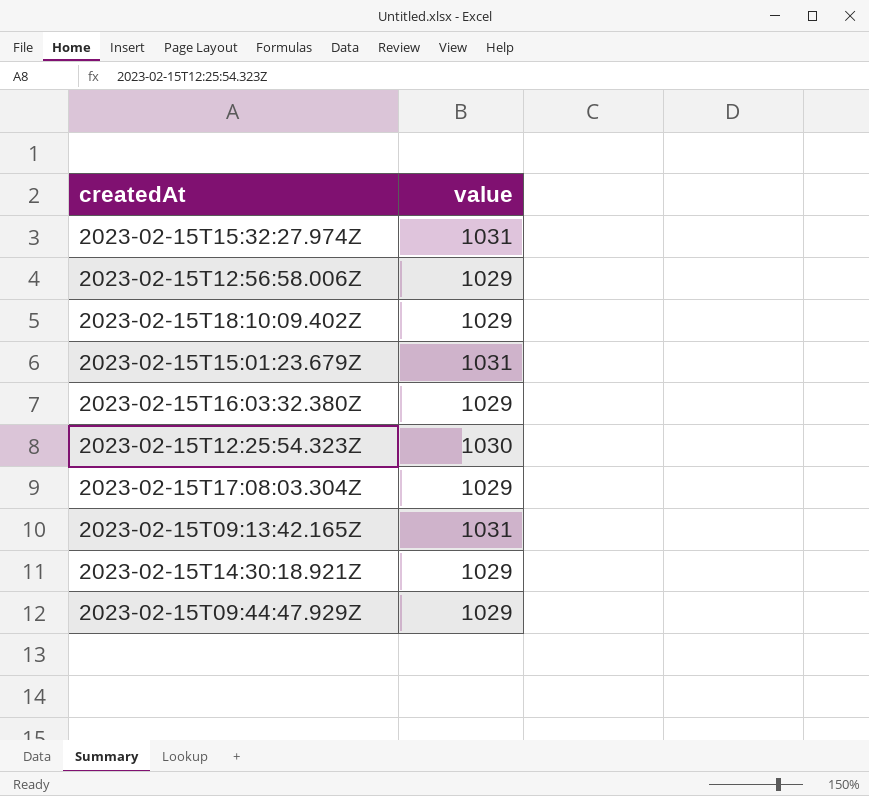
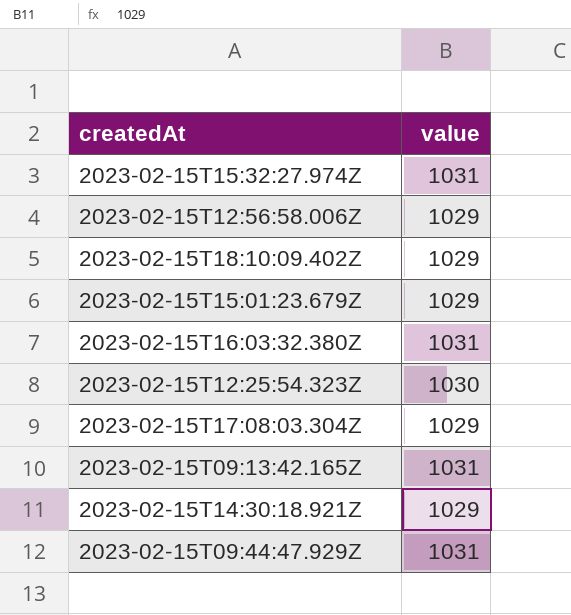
2023-02-15T15:01:23.679Z | value: 1031 -> 1029
2023-02-15T16:03:32.380Z | value: 1029 -> 1031
2023-02-15T09:44:47.929Z | value: 1029 -> 1031

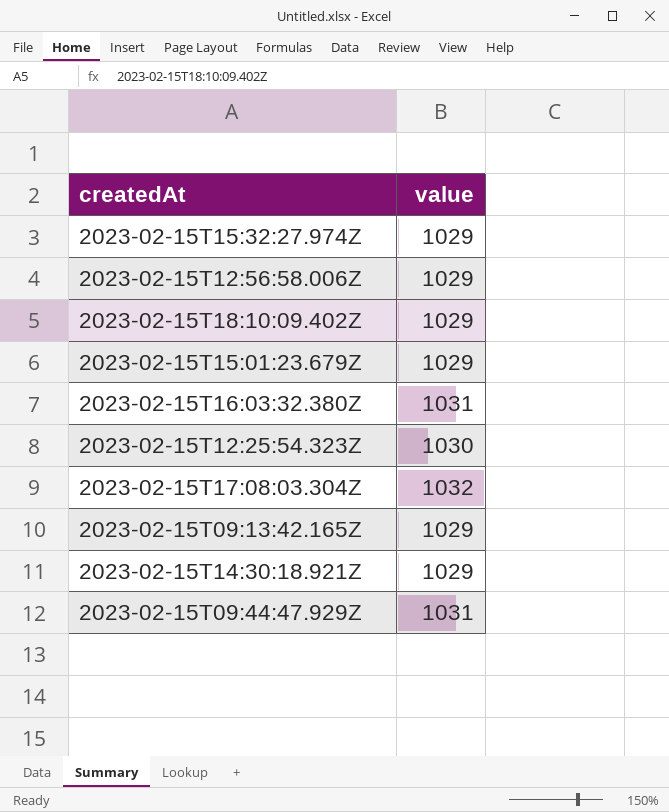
2023-02-15T15:32:27.974Z | value: 1031 -> 1029
2023-02-15T17:08:03.304Z | value: 1029 -> 1032
2023-02-15T09:13:42.165Z | value: 1031 -> 1029

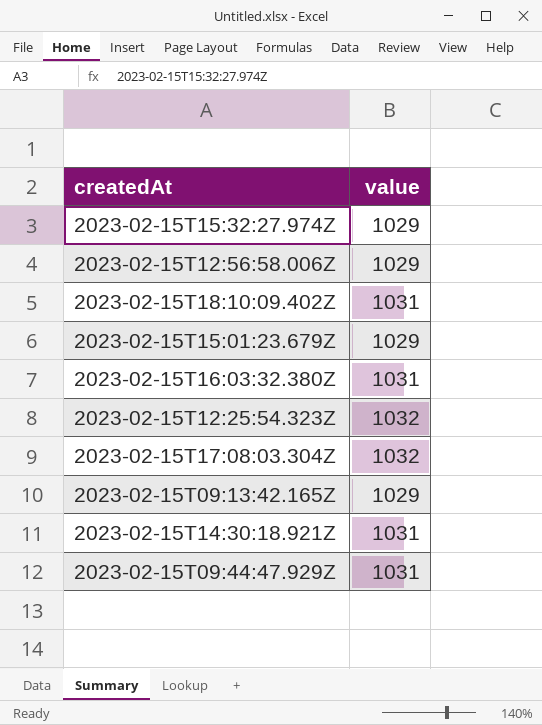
2023-02-15T18:10:09.402Z | value: 1029 -> 1031
2023-02-15T12:25:54.323Z | value: 1030 -> 1032
2023-02-15T14:30:18.921Z | value: 1029 -> 1031

